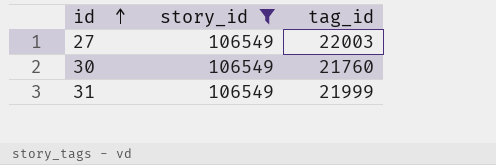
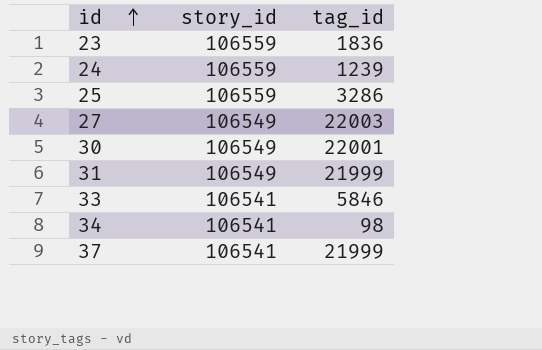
filter: story_id = 106549 -> none
30 | tag_id: 21760 -> 22001

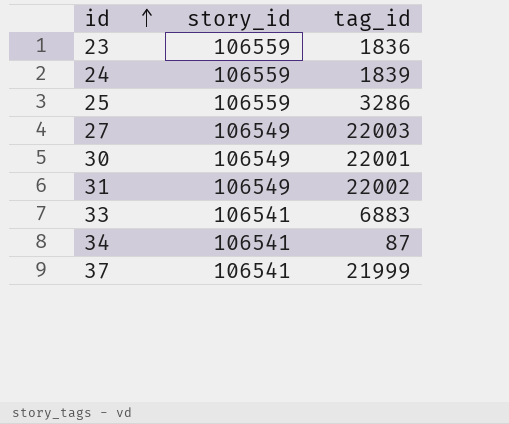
24 | tag_id: 1239 -> 1839
31 | tag_id: 21999 -> 22002
33 | tag_id: 5846 -> 6883
34 | tag_id: 98 -> 87

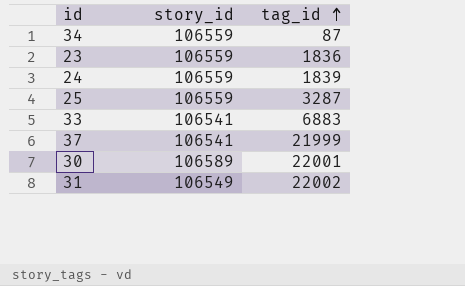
row order: id ascending -> tag_id ascending
row 27: 106549 | 22003 -> none
34 | story_id: 106541 -> 106559
25 | tag_id: 3286 -> 3287
30 | story_id: 106549 -> 106589

